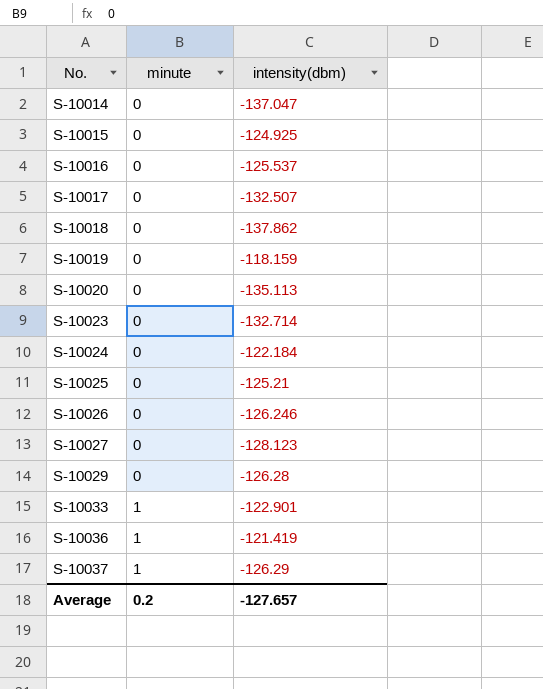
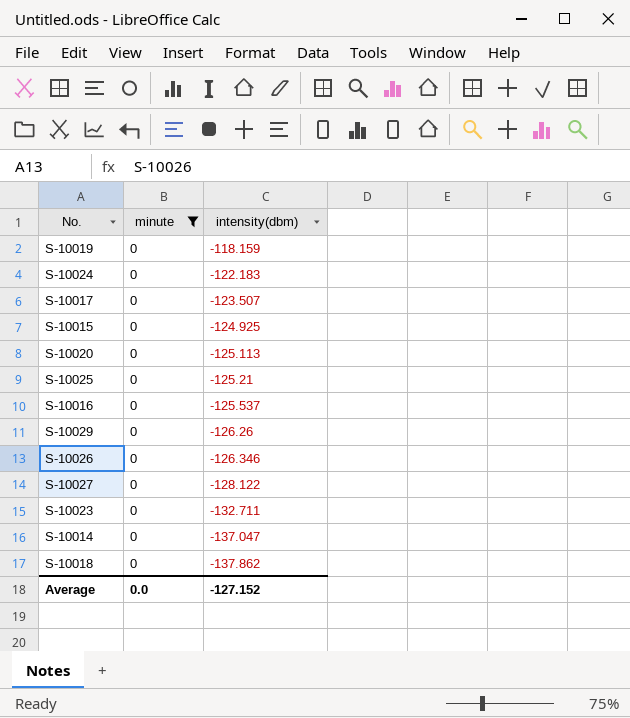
filter: none -> minute = 0
row order: No. ascending -> intensity(dbm) descending
S-10024 | intensity(dbm): -122.184 -> -122.183
S-10017 | intensity(dbm): -132.507 -> -123.507
S-10020 | intensity(dbm): -135.113 -> -125.113
S-10029 | intensity(dbm): -126.28 -> -126.26
S-10026 | intensity(dbm): -126.246 -> -126.346
S-10027 | intensity(dbm): -128.123 -> -128.122
S-10023 | intensity(dbm): -132.714 -> -132.711
Average | minute: 0.2 -> 0.0
Average | intensity(dbm): -127.657 -> -127.152

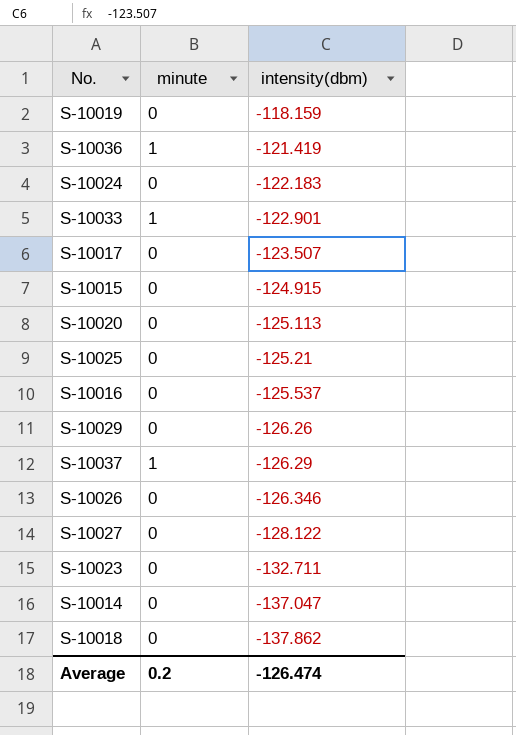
filter: minute = 0 -> none
S-10015 | intensity(dbm): -124.925 -> -124.915
Average | minute: 0.0 -> 0.2
Average | intensity(dbm): -127.152 -> -126.474

